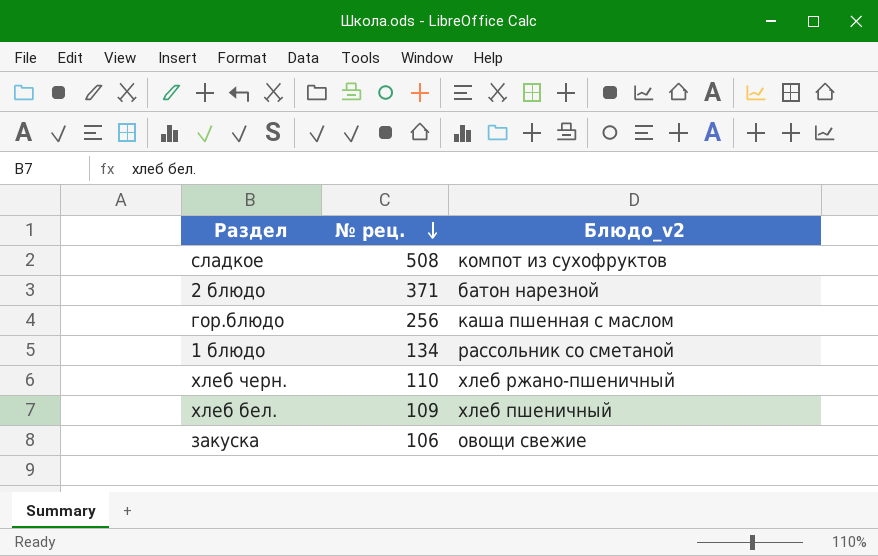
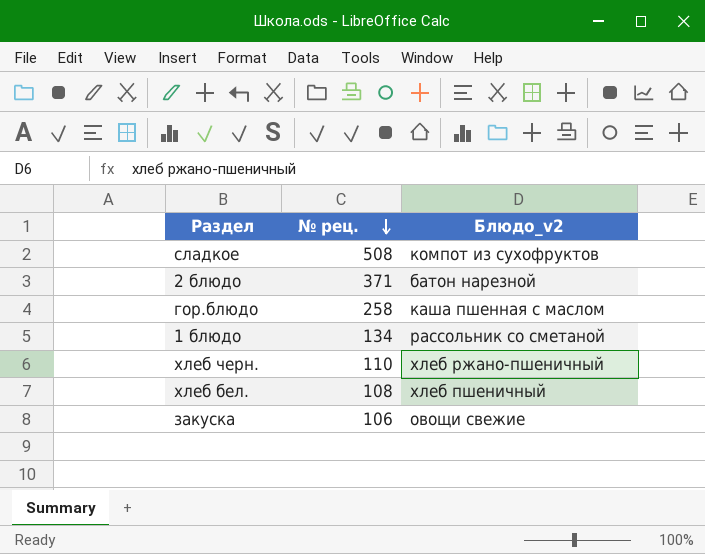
гор.блюдо | № рец.: 256 -> 258
хлеб бел. | № рец.: 109 -> 108

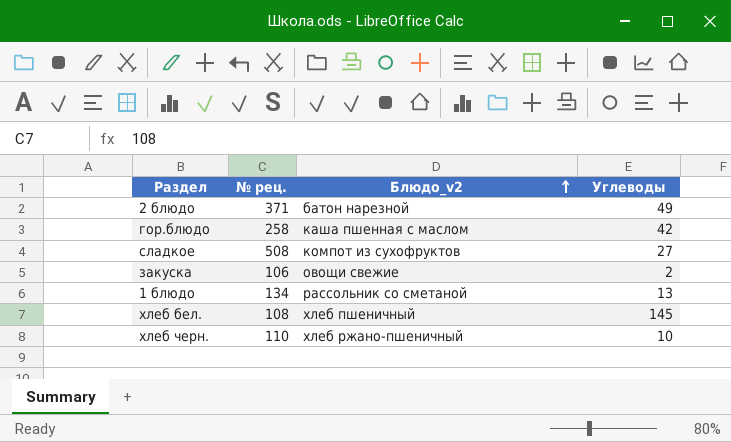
row order: № рец. descending -> Блюдо_v2 ascending
column Углеводы | position: none -> 4

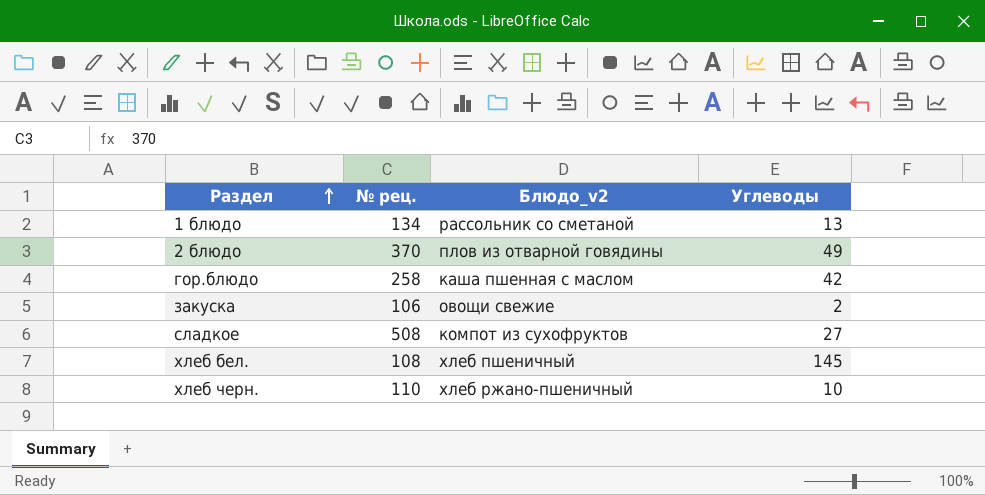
row order: Блюдо_v2 ascending -> Раздел ascending
2 блюдо | № рец.: 371 -> 370
2 блюдо | Блюдо_v2: батон нарезной -> плов из отварной говядины

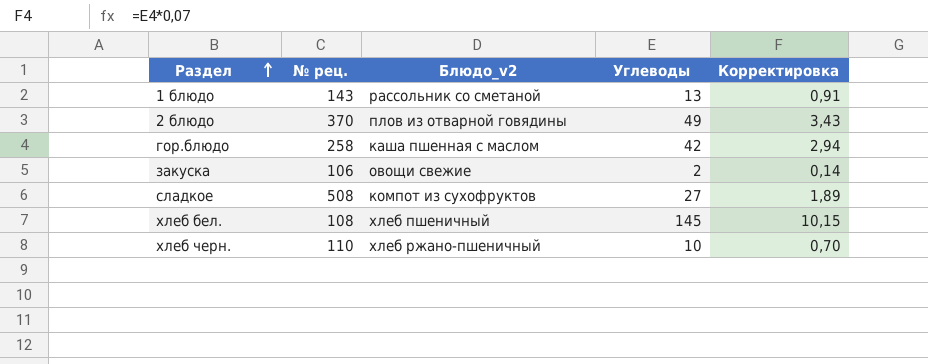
column Корректировка | formula: none -> [Углеводы] * 0,07
1 блюдо | № рец.: 134 -> 143

